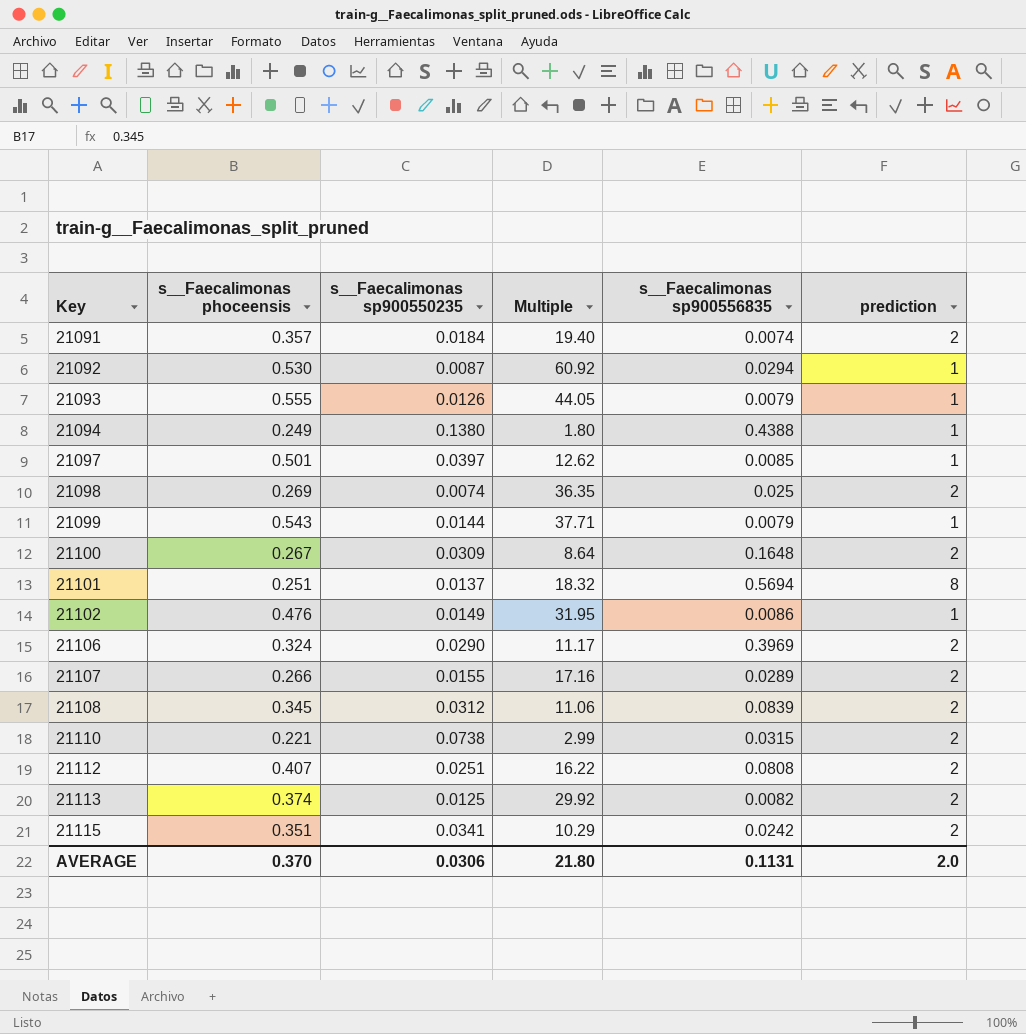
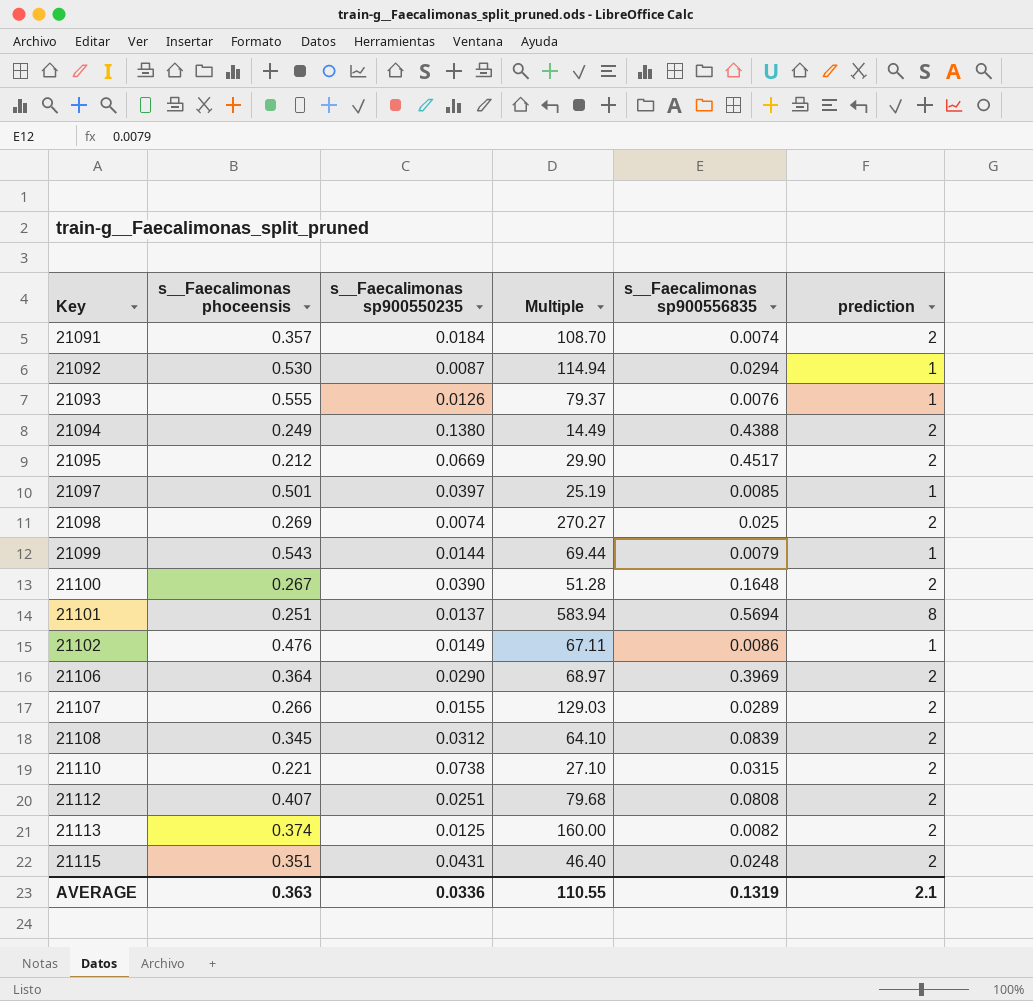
column Multiple | formula: [s__Faecalimonas phoceensis] / [s__Faecalimonas sp900550235] -> [prediction] / [s__Faecalimonas sp900550235]
21093 | s__Faecalimonas sp900556835: 0.0079 -> 0.0076
21094 | prediction: 1 -> 2
row 21095: none -> 0.212 | 0.0669 | 29.90 | 0.4517 | 2
21100 | s__Faecalimonas sp900550235: 0.0309 -> 0.0390
21106 | s__Faecalimonas phoceensis: 0.324 -> 0.364
21115 | s__Faecalimonas sp900550235: 0.0341 -> 0.0431
21115 | s__Faecalimonas sp900556835: 0.0242 -> 0.0248
AVERAGE | s__Faecalimonas phoceensis: 0.370 -> 0.363
AVERAGE | s__Faecalimonas sp900550235: 0.0306 -> 0.0336
AVERAGE | Multiple: 21.80 -> 110.55
AVERAGE | s__Faecalimonas sp900556835: 0.1131 -> 0.1319
AVERAGE | prediction: 2.0 -> 2.1

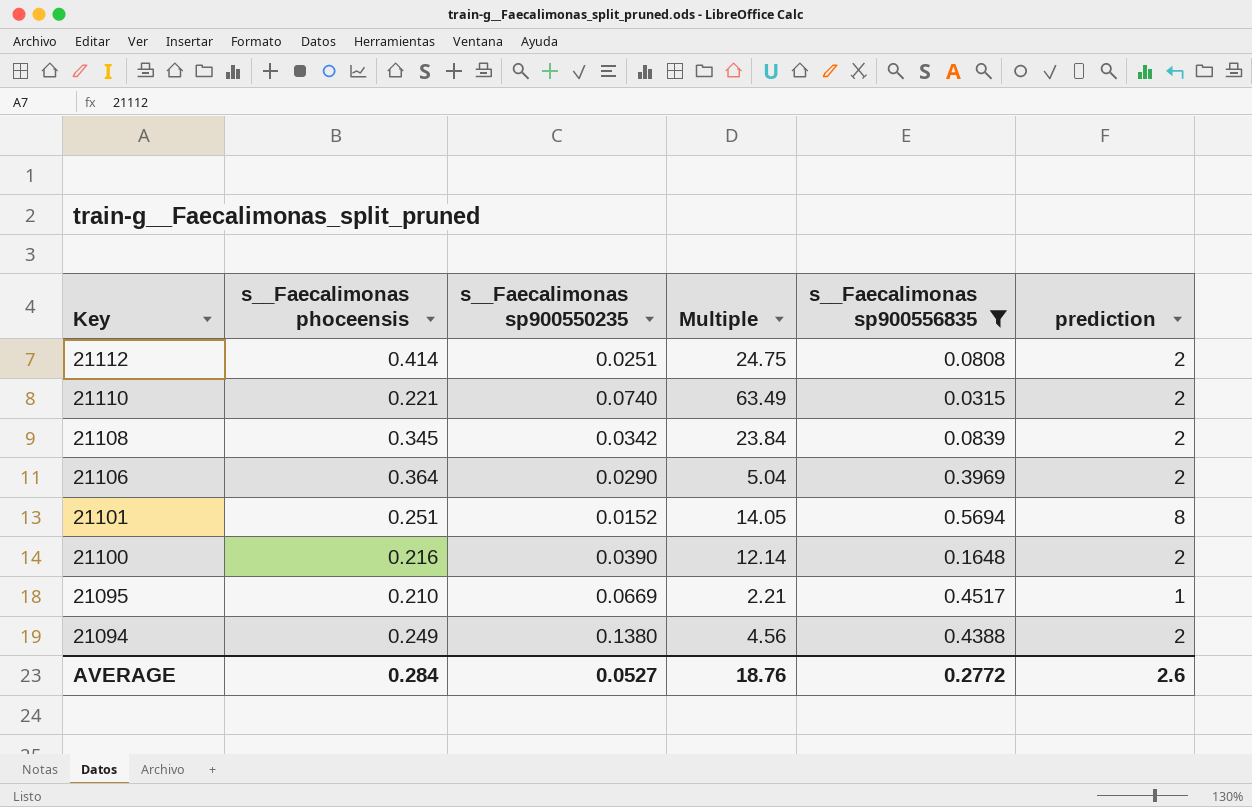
filter: none -> s__Faecalimonas sp900556835 >= 0.0315
row order: Key ascending -> Key descending
column Multiple | formula: [prediction] / [s__Faecalimonas sp900550235] -> [prediction] / [s__Faecalimonas sp900556835]
21112 | s__Faecalimonas phoceensis: 0.407 -> 0.414
21110 | s__Faecalimonas sp900550235: 0.0738 -> 0.0740
21108 | s__Faecalimonas sp900550235: 0.0312 -> 0.0342
21101 | s__Faecalimonas sp900550235: 0.0137 -> 0.0152
21100 | s__Faecalimonas phoceensis: 0.267 -> 0.216
21095 | s__Faecalimonas phoceensis: 0.212 -> 0.210
21095 | prediction: 2 -> 1
AVERAGE | s__Faecalimonas phoceensis: 0.363 -> 0.284
AVERAGE | s__Faecalimonas sp900550235: 0.0336 -> 0.0527
AVERAGE | Multiple: 110.55 -> 18.76
AVERAGE | s__Faecalimonas sp900556835: 0.1319 -> 0.2772
AVERAGE | prediction: 2.1 -> 2.6

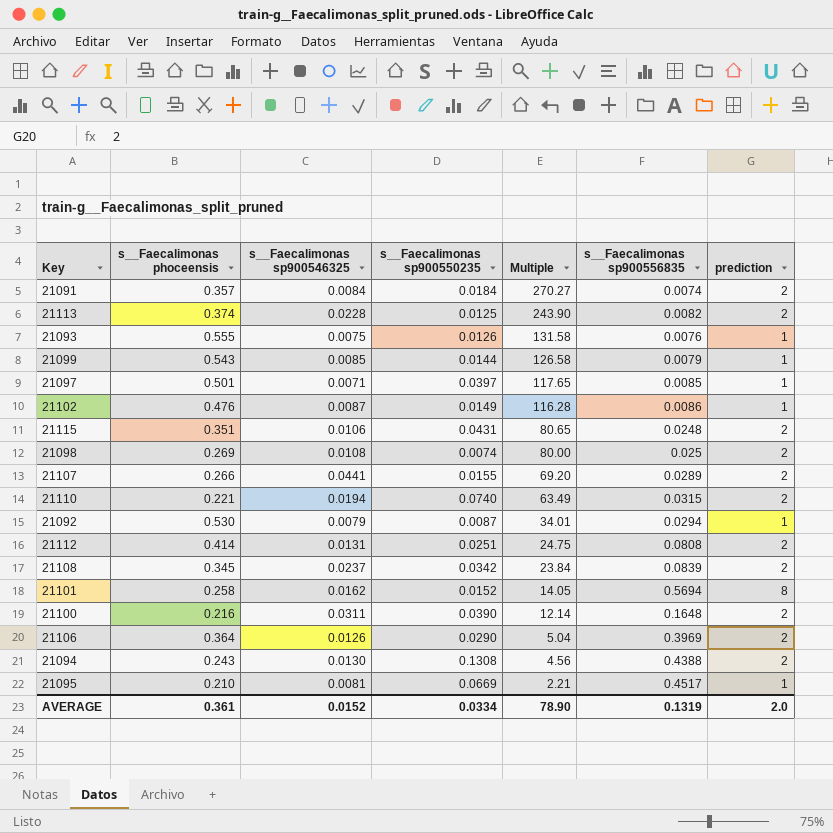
filter: s__Faecalimonas sp900556835 >= 0.0315 -> none
row order: Key descending -> Multiple descending
column s__Faecalimonas sp900546325 | position: none -> 3
21101 | s__Faecalimonas phoceensis: 0.251 -> 0.258
21094 | s__Faecalimonas phoceensis: 0.249 -> 0.243
21094 | s__Faecalimonas sp900550235: 0.1380 -> 0.1308
AVERAGE | s__Faecalimonas phoceensis: 0.284 -> 0.361
AVERAGE | s__Faecalimonas sp900550235: 0.0527 -> 0.0334
AVERAGE | Multiple: 18.76 -> 78.90
AVERAGE | s__Faecalimonas sp900556835: 0.2772 -> 0.1319
AVERAGE | prediction: 2.6 -> 2.0

